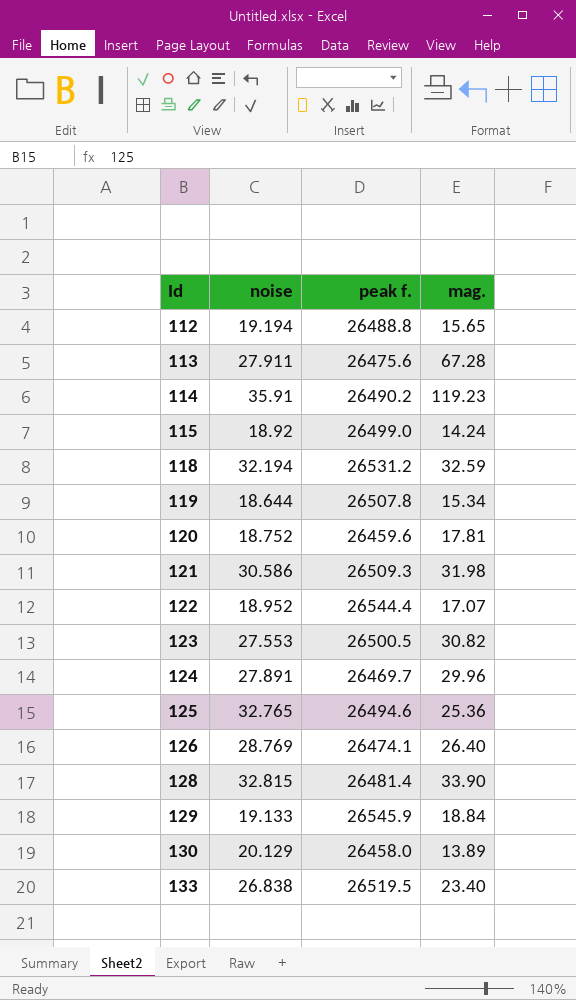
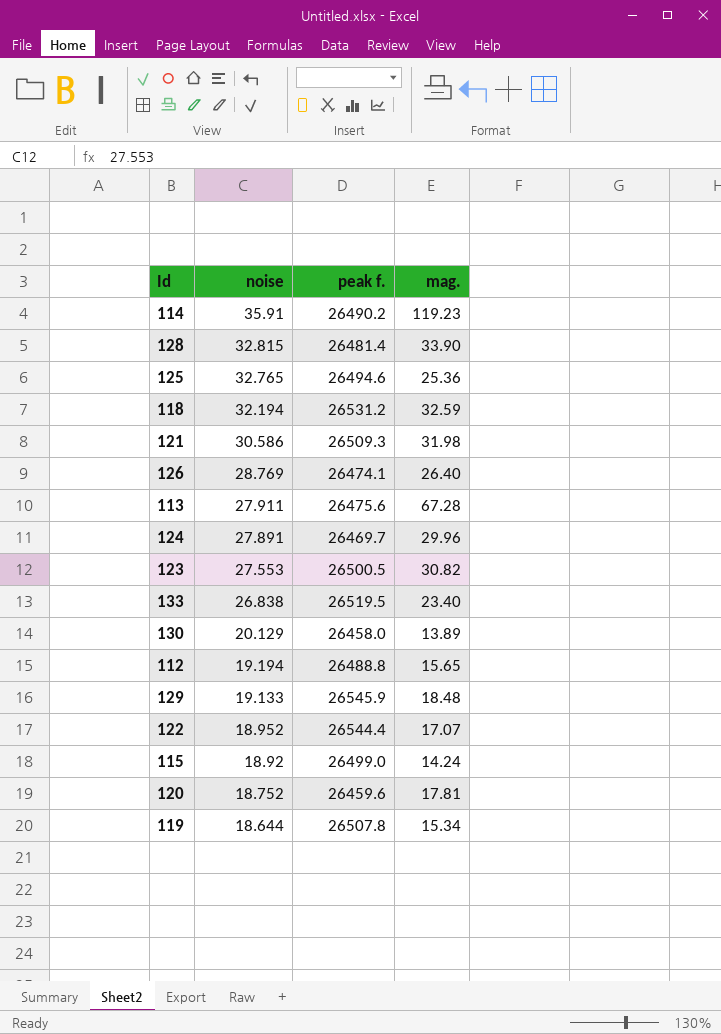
row order: Id ascending -> noise descending
129 | mag.: 18.84 -> 18.48

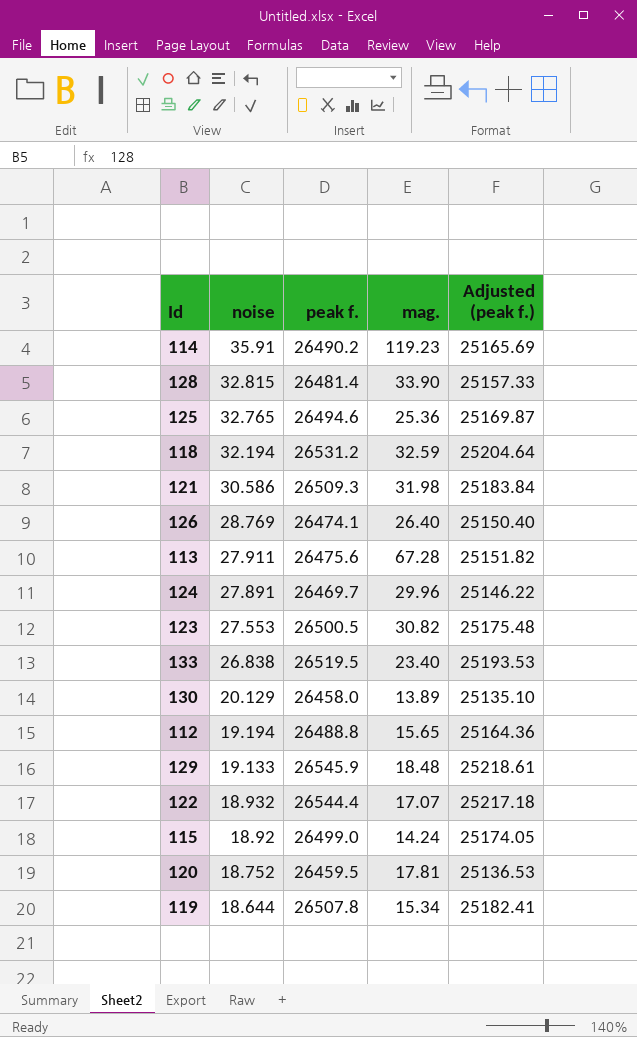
column Adjusted (peak f.) | formula: none -> [peak f.] * 0.95
122 | noise: 18.952 -> 18.932
120 | peak f.: 26459.6 -> 26459.5

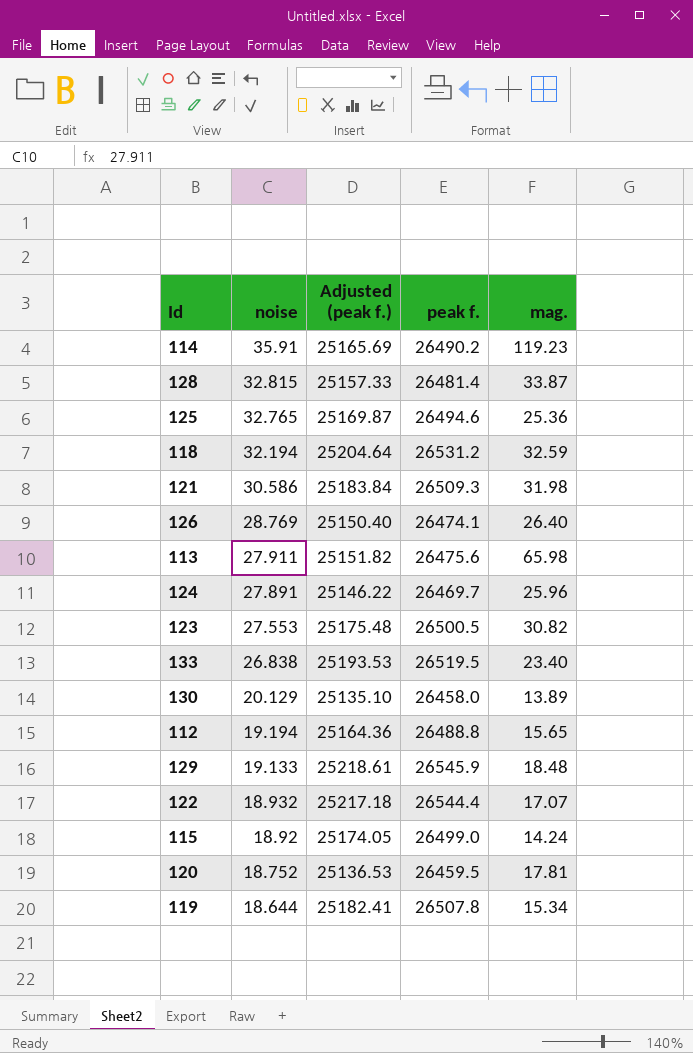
column Adjusted (peak f.) | position: 5 -> 3
128 | mag.: 33.90 -> 33.87
113 | mag.: 67.28 -> 65.98
124 | mag.: 29.96 -> 25.96

